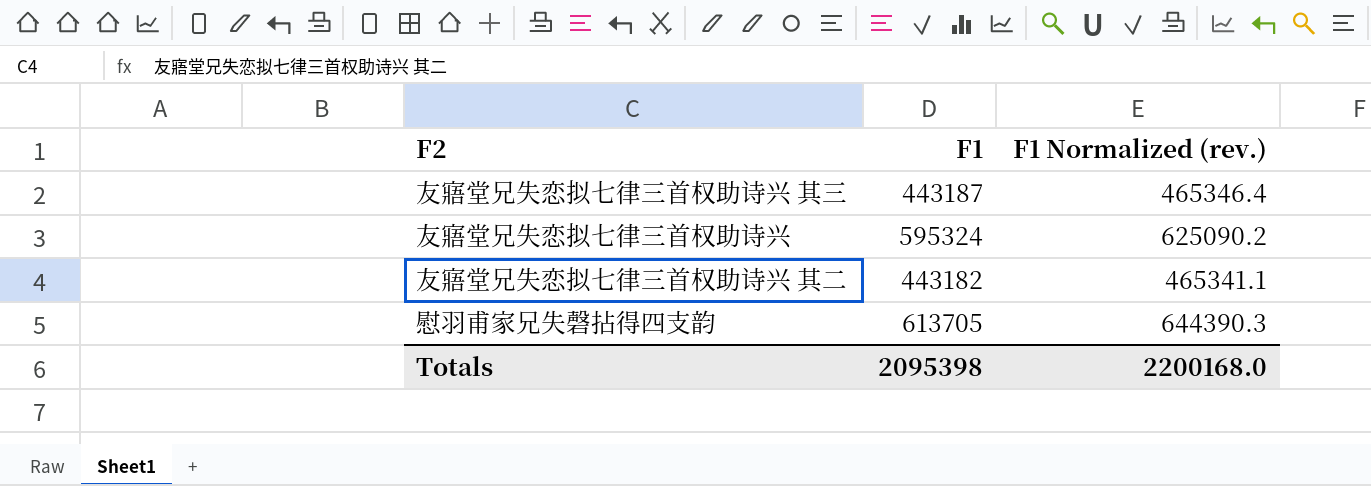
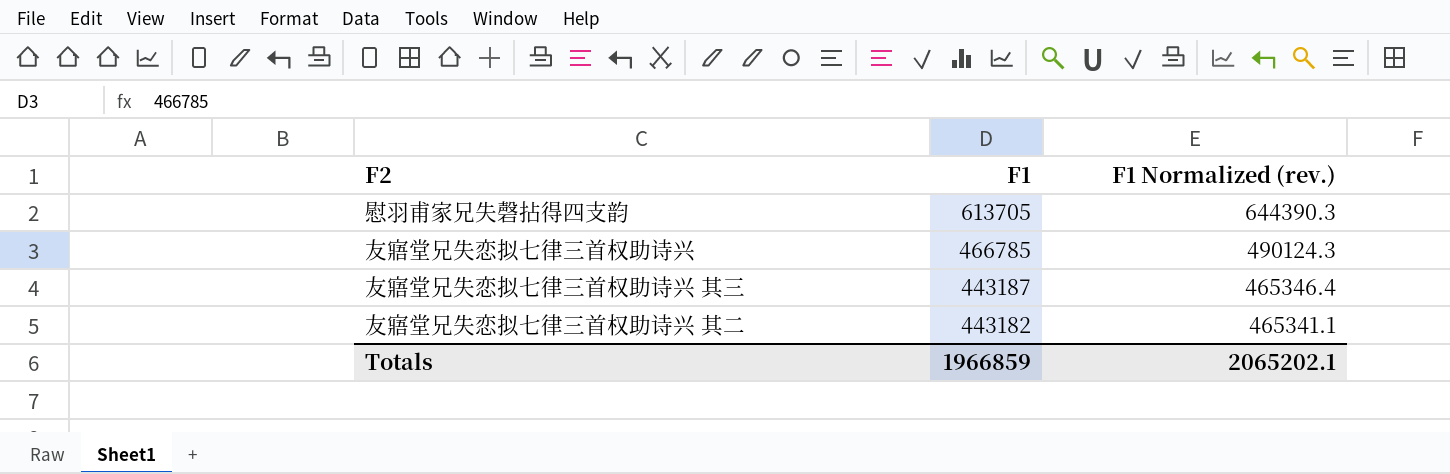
row order: none -> F1 descending
友寤堂兄失恋拟七律三首权助诗兴 | F1: 595324 -> 466785
友寤堂兄失恋拟七律三首权助诗兴 | F1 Normalized (rev.): 625090.2 -> 490124.3
Totals | F1: 2095398 -> 1966859
Totals | F1 Normalized (rev.): 2200168.0 -> 2065202.1

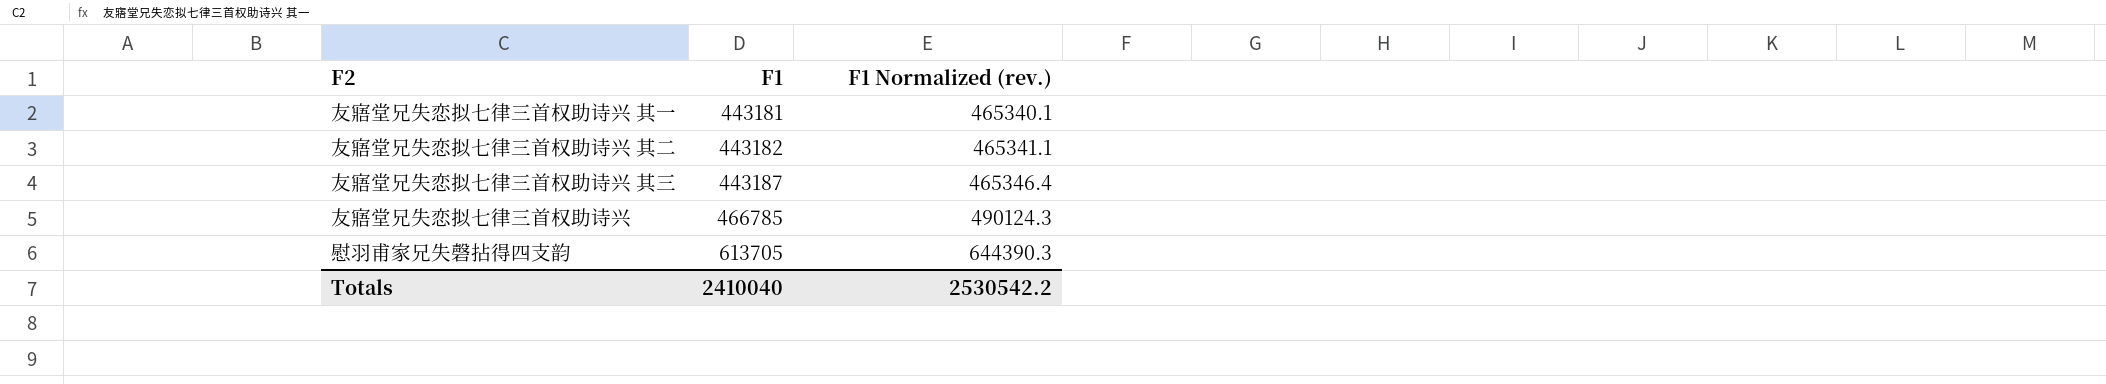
row order: F1 descending -> F1 ascending
row 友寤堂兄失恋拟七律三首权助诗兴 其一: none -> 443181 | 465340.1
Totals | F1: 1966859 -> 2410040
Totals | F1 Normalized (rev.): 2065202.1 -> 2530542.2

